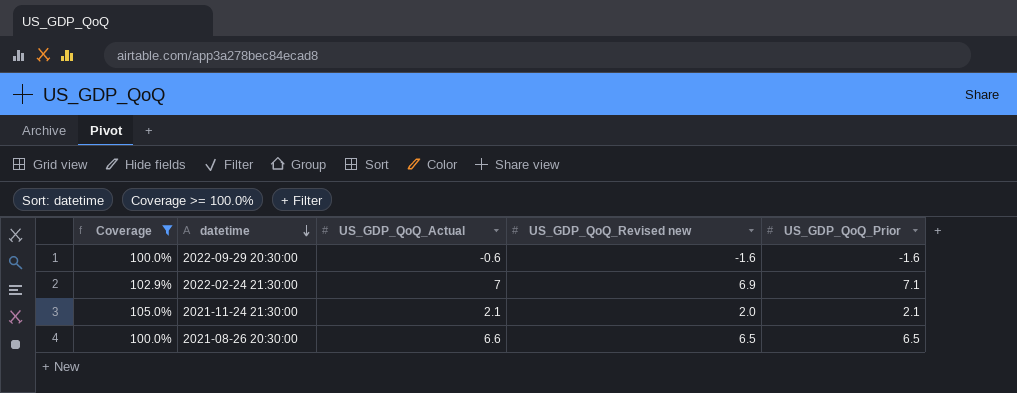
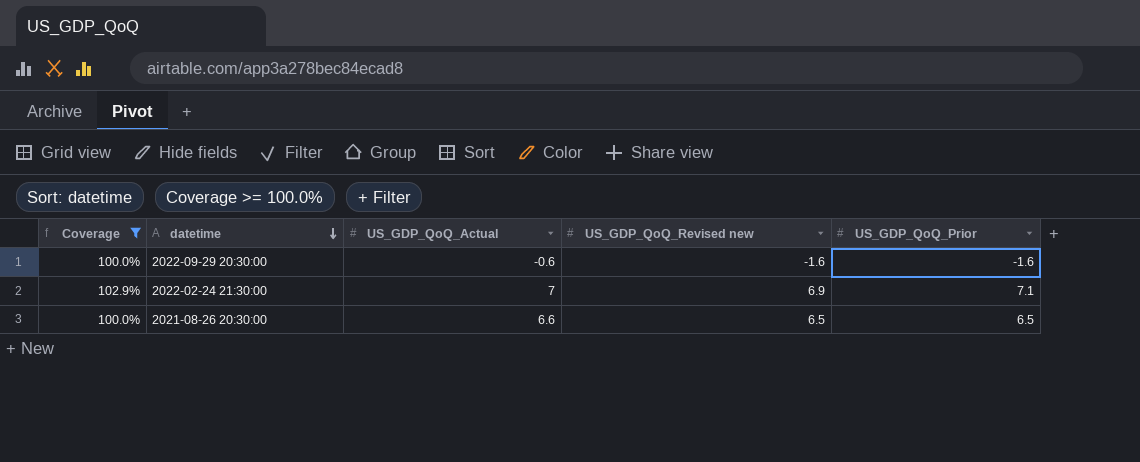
row 2021-11-24 21:30:00: 105.0% | 2.1 | 2.0 | 2.1 -> none

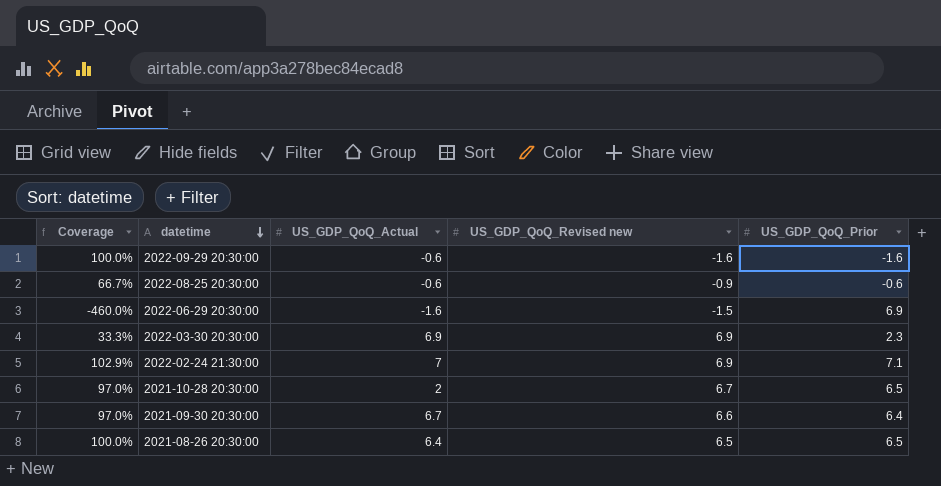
filter: Coverage >= 100.0% -> none
2021-08-26 20:30:00 | US_GDP_QoQ_Actual: 6.6 -> 6.4

